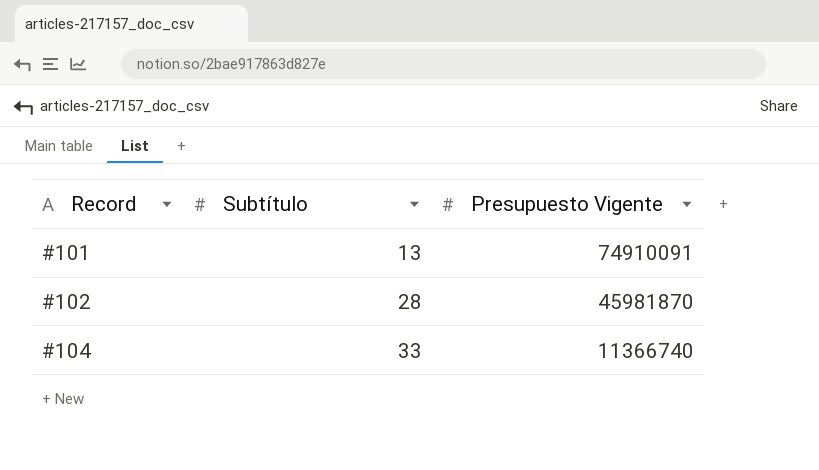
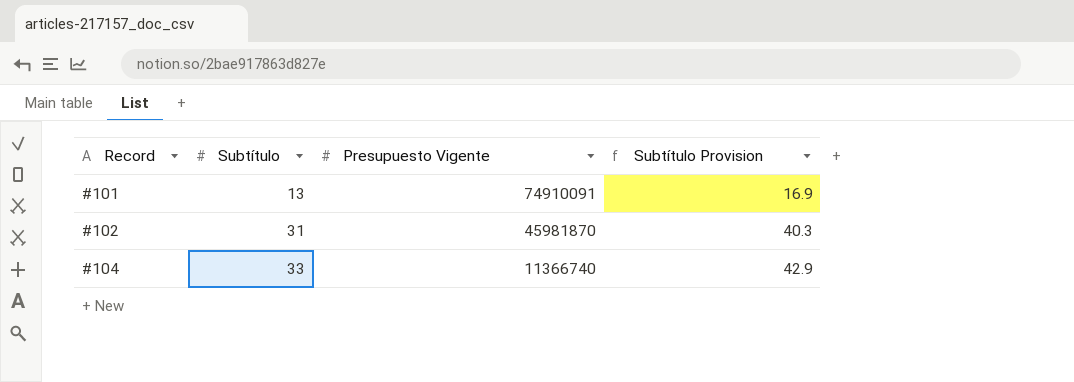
column Subtítulo Provision | formula: none -> [Subtítulo] * 1.3
#102 | Subtítulo: 28 -> 31

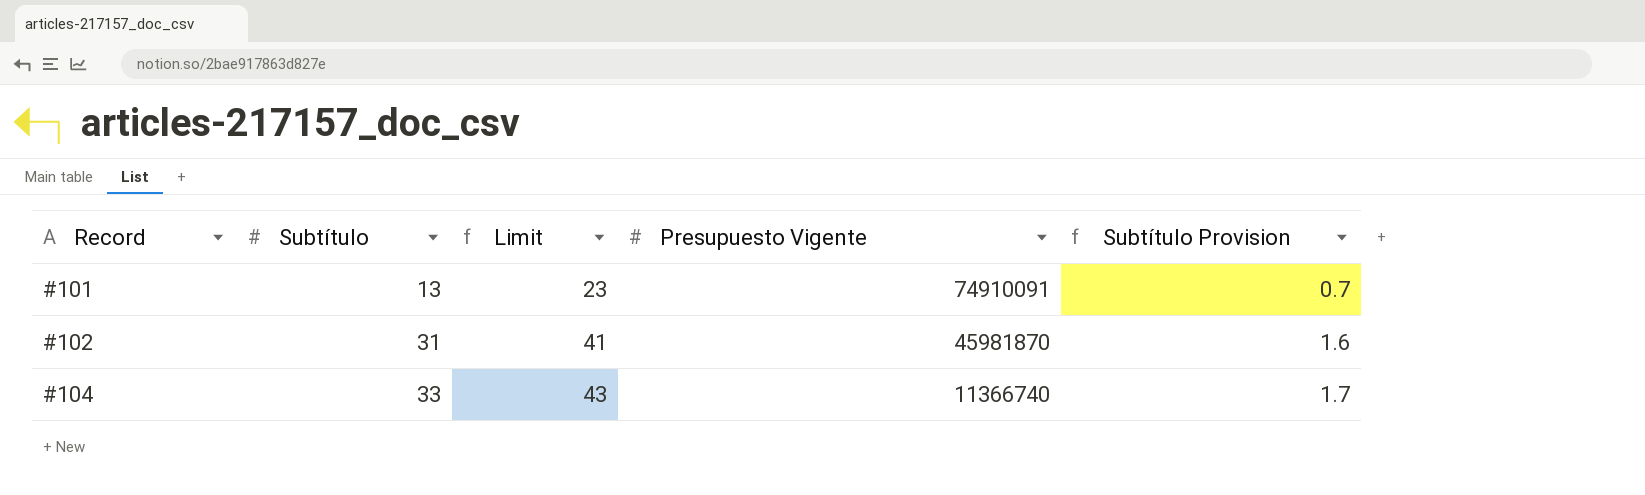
column Limit | formula: none -> [Subtítulo] + 10
column Subtítulo Provision | formula: [Subtítulo] * 1.3 -> [Subtítulo] * 0.05

